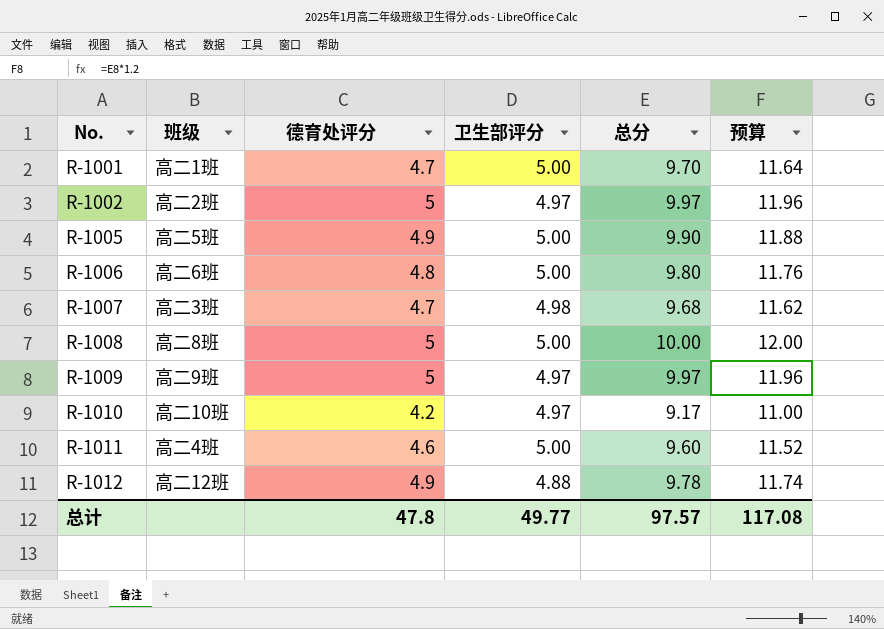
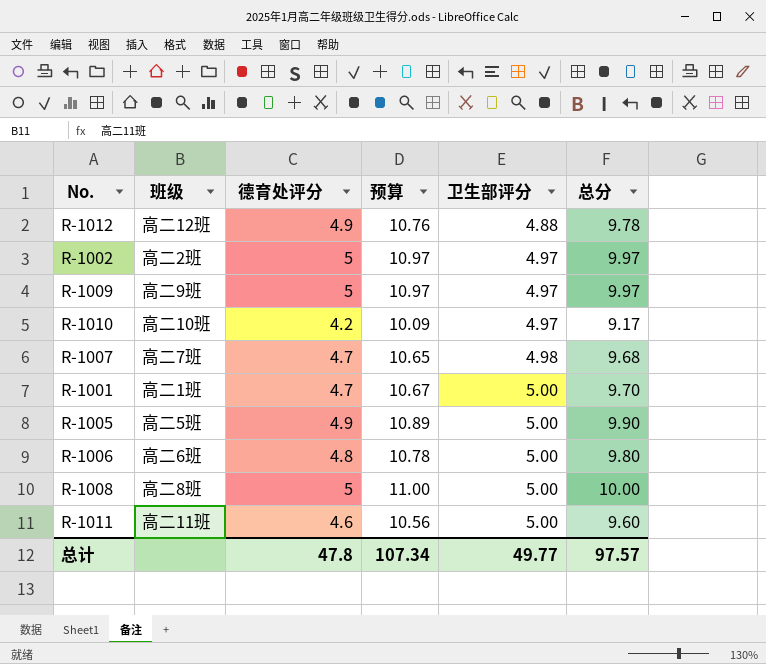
row order: No. ascending -> 卫生部评分 ascending
column 预算 | formula: [总分] * 1.2 -> [总分] * 1.1
column 预算 | position: 6 -> 4
R-1007 | 班级: 高二3班 -> 高二7班
R-1011 | 班级: 高二4班 -> 高二11班
总计 | 预算: 117.08 -> 107.34

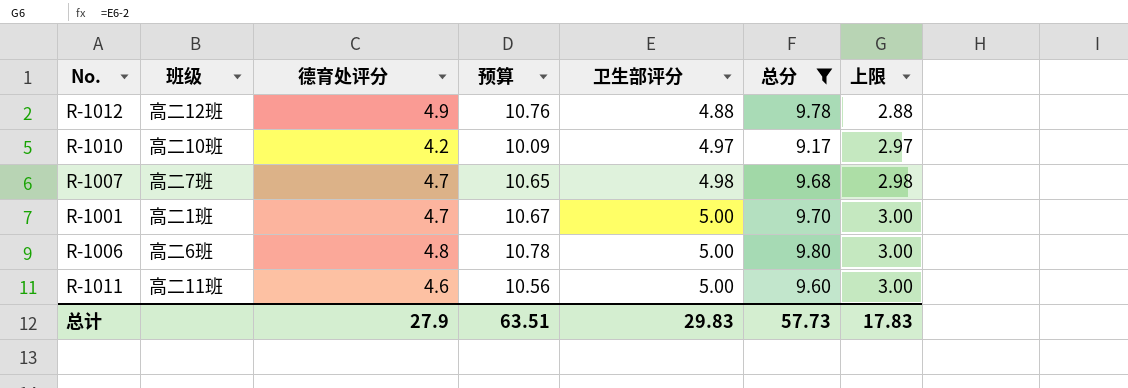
filter: none -> 总分 <= 9.80
column 上限 | formula: none -> [卫生部评分] - 2
总计 | 德育处评分: 47.8 -> 27.9
总计 | 预算: 107.34 -> 63.51
总计 | 卫生部评分: 49.77 -> 29.83
总计 | 总分: 97.57 -> 57.73

